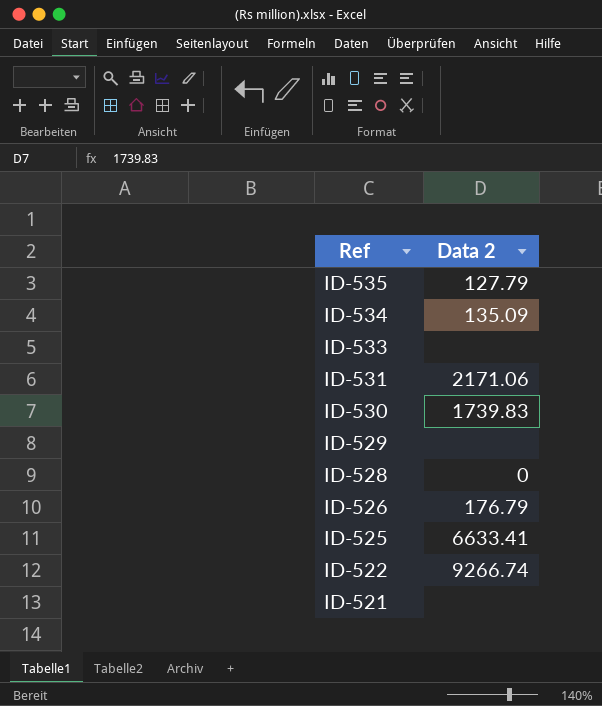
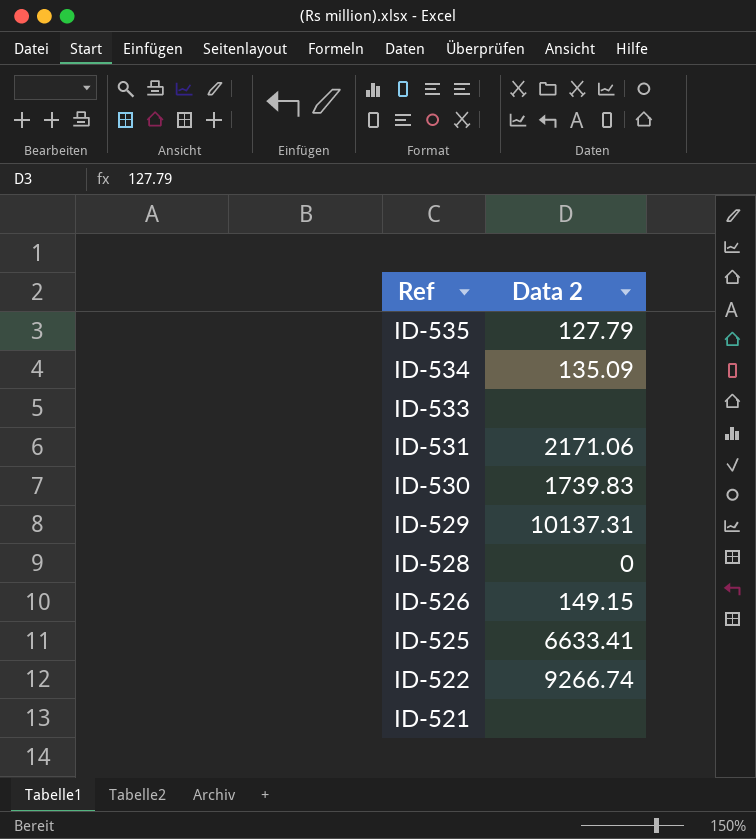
ID-529 | Data 2: none -> 10137.31
ID-526 | Data 2: 176.79 -> 149.15

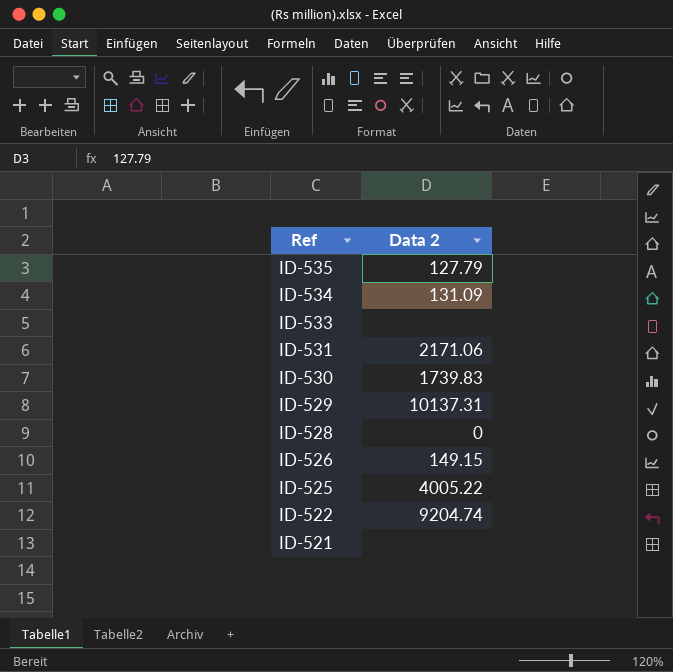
ID-534 | Data 2: 135.09 -> 131.09
ID-525 | Data 2: 6633.41 -> 4005.22
ID-522 | Data 2: 9266.74 -> 9204.74

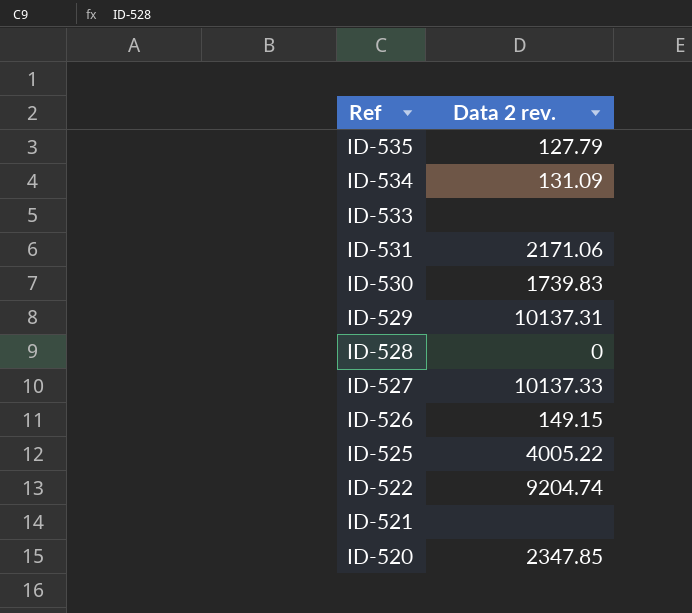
column name: Data 2 -> Data 2 rev.
row ID-527: none -> 10137.33
row ID-520: none -> 2347.85

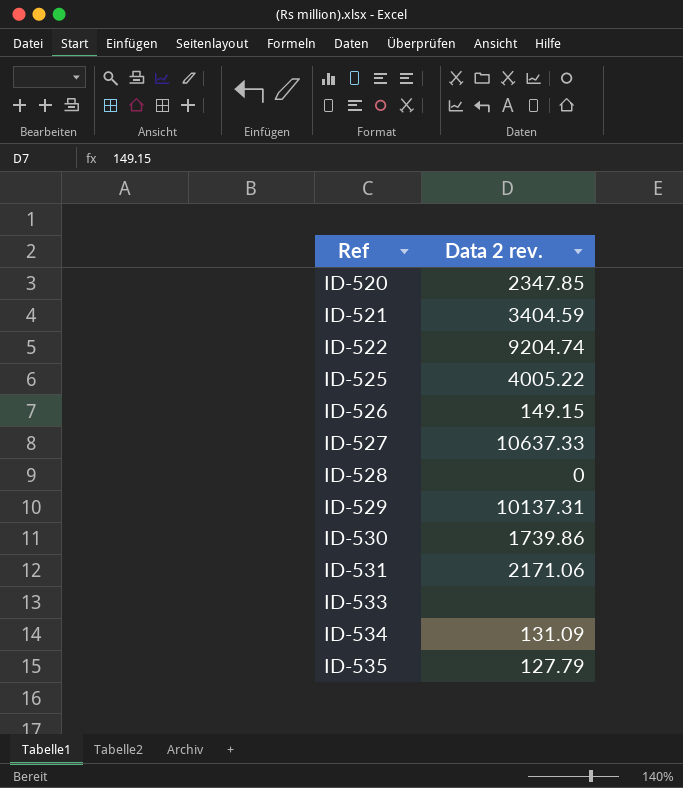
row order: Ref descending -> Ref ascending
ID-521 | Data 2 rev.: none -> 3404.59
ID-527 | Data 2 rev.: 10137.33 -> 10637.33
ID-530 | Data 2 rev.: 1739.83 -> 1739.86

